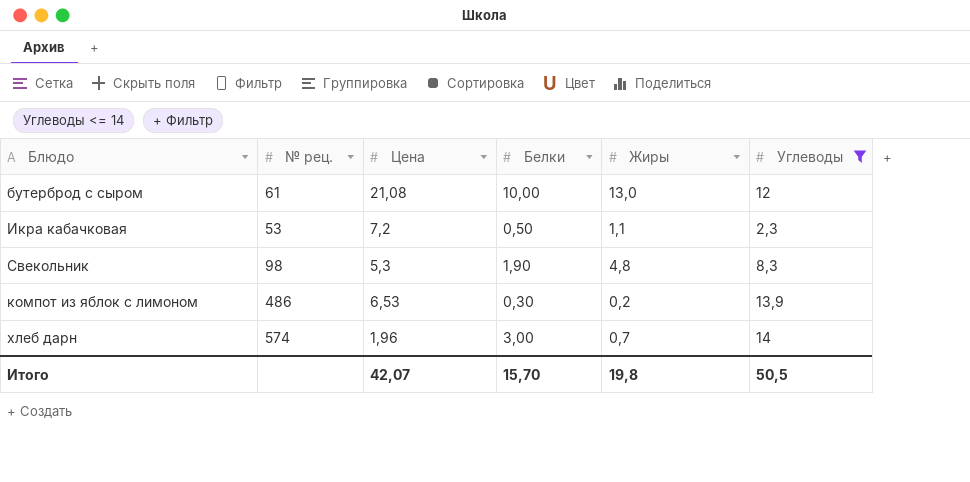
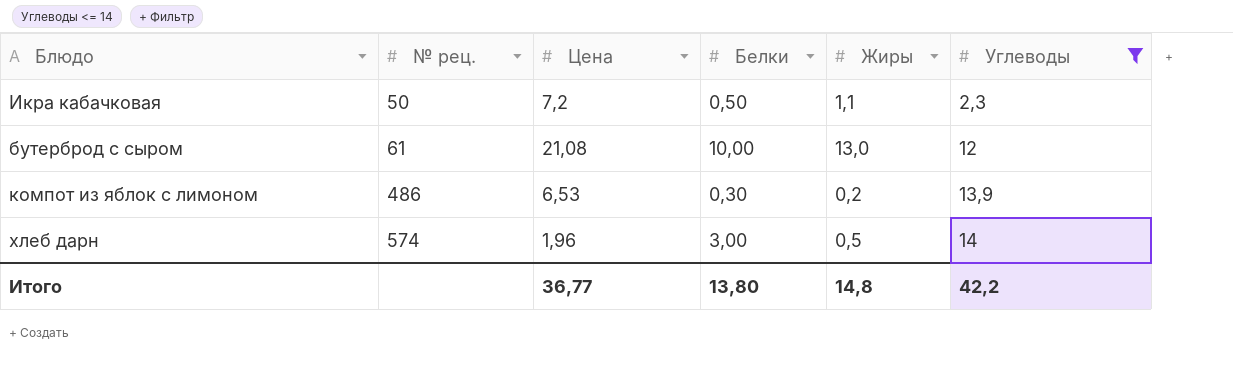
row order: none -> № рец. ascending
row Свекольник: 98 | 5,3 | 1,90 | 4,8 | 8,3 -> none
Икра кабачковая | № рец.: 53 -> 50
хлеб дарн | Жиры: 0,7 -> 0,5
Итого | Цена: 42,07 -> 36,77
Итого | Белки: 15,70 -> 13,80
Итого | Жиры: 19,8 -> 14,8
Итого | Углеводы: 50,5 -> 42,2

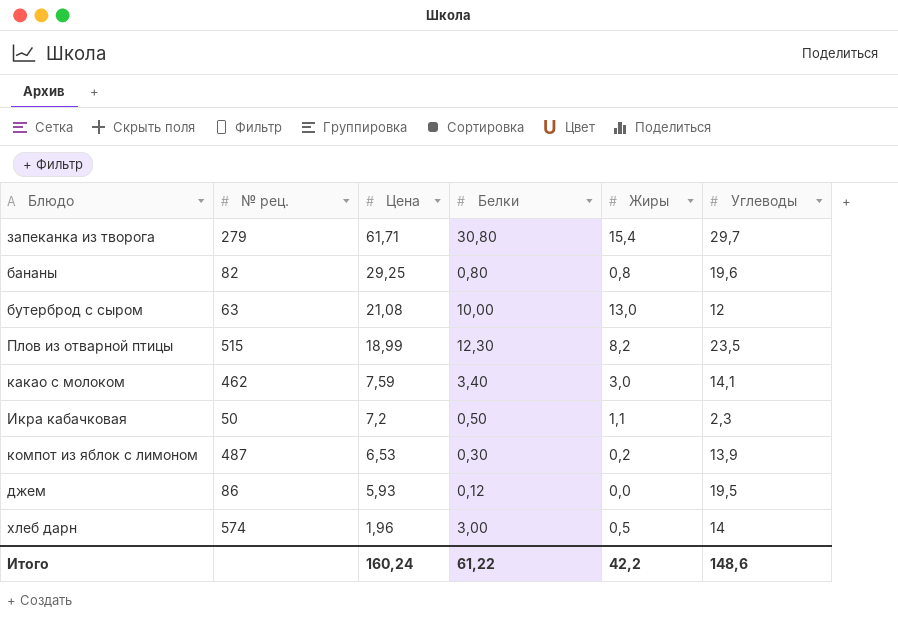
filter: Углеводы <= 14 -> none
row order: № рец. ascending -> Цена descending
бутерброд с сыром | № рец.: 61 -> 63
компот из яблок с лимоном | № рец.: 486 -> 487
Итого | Цена: 36,77 -> 160,24
Итого | Белки: 13,80 -> 61,22
Итого | Жиры: 14,8 -> 42,2
Итого | Углеводы: 42,2 -> 148,6

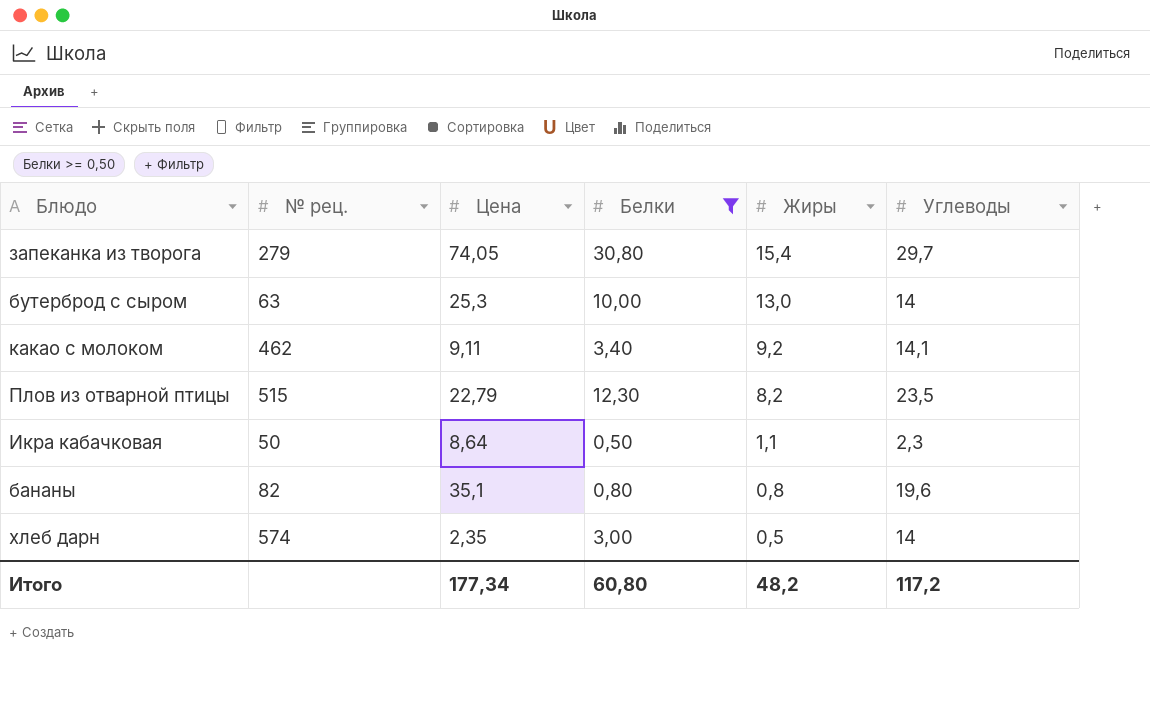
filter: none -> Белки >= 0,50
row order: Цена descending -> Жиры descending
запеканка из творога | Цена: 61,71 -> 74,05
бутерброд с сыром | Цена: 21,08 -> 25,3
бутерброд с сыром | Углеводы: 12 -> 14
какао с молоком | Цена: 7,59 -> 9,11
какао с молоком | Жиры: 3,0 -> 9,2
Плов из отварной птицы | Цена: 18,99 -> 22,79
Икра кабачковая | Цена: 7,2 -> 8,64
бананы | Цена: 29,25 -> 35,1
хлеб дарн | Цена: 1,96 -> 2,35
Итого | Цена: 160,24 -> 177,34
Итого | Белки: 61,22 -> 60,80
Итого | Жиры: 42,2 -> 48,2
Итого | Углеводы: 148,6 -> 117,2

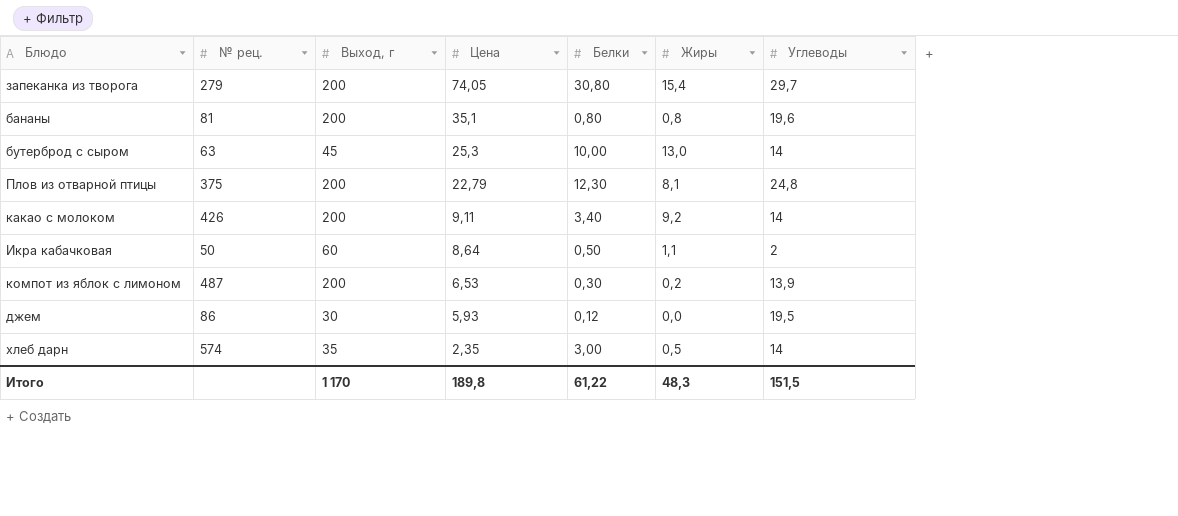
filter: Белки >= 0,50 -> none
row order: Жиры descending -> Цена descending
column Выход, г | position: none -> 3
бананы | № рец.: 82 -> 81
Плов из отварной птицы | № рец.: 515 -> 375
Плов из отварной птицы | Жиры: 8,2 -> 8,1
Плов из отварной птицы | Углеводы: 23,5 -> 24,8
какао с молоком | № рец.: 462 -> 426
какао с молоком | Углеводы: 14,1 -> 14
Икра кабачковая | Углеводы: 2,3 -> 2
Итого | Цена: 177,34 -> 189,8
Итого | Белки: 60,80 -> 61,22
Итого | Жиры: 48,2 -> 48,3
Итого | Углеводы: 117,2 -> 151,5

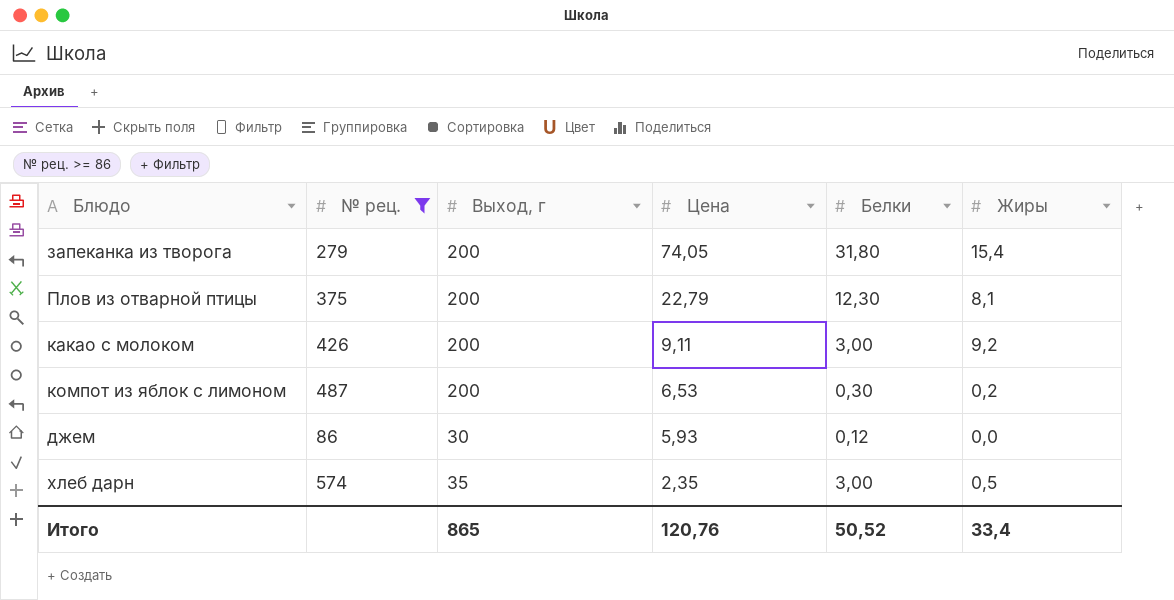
filter: none -> № рец. >= 86
column Углеводы | position: 7 -> none
запеканка из творога | Белки: 30,80 -> 31,80
какао с молоком | Белки: 3,40 -> 3,00
Итого | Выход, г: 1 170 -> 865
Итого | Цена: 189,8 -> 120,76
Итого | Белки: 61,22 -> 50,52
Итого | Жиры: 48,3 -> 33,4

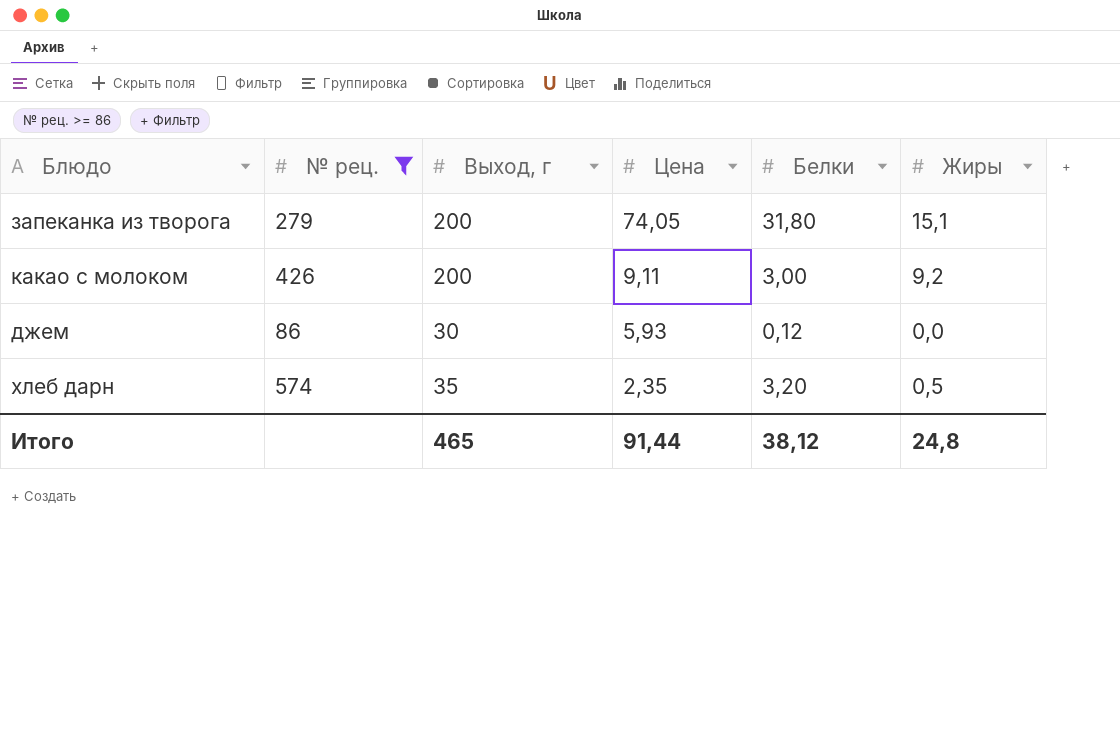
row Плов из отварной птицы: 375 | 200 | 22,79 | 12,30 | 8,1 -> none
row компот из яблок с лимоном: 487 | 200 | 6,53 | 0,30 | 0,2 -> none
запеканка из творога | Жиры: 15,4 -> 15,1
хлеб дарн | Белки: 3,00 -> 3,20
Итого | Выход, г: 865 -> 465
Итого | Цена: 120,76 -> 91,44
Итого | Белки: 50,52 -> 38,12
Итого | Жиры: 33,4 -> 24,8

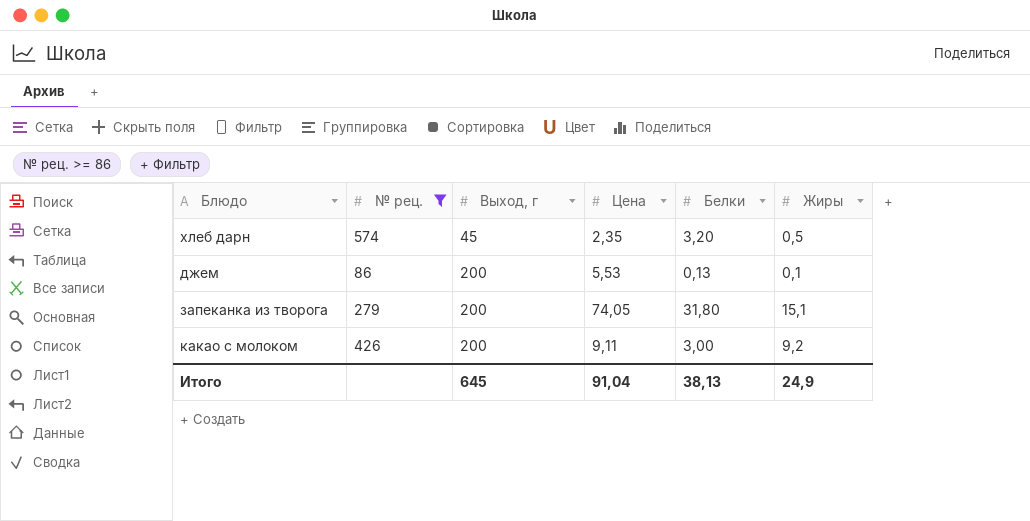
row order: Цена descending -> Выход, г ascending
хлеб дарн | Выход, г: 35 -> 45
джем | Выход, г: 30 -> 200
джем | Цена: 5,93 -> 5,53
джем | Белки: 0,12 -> 0,13
джем | Жиры: 0,0 -> 0,1
Итого | Выход, г: 465 -> 645
Итого | Цена: 91,44 -> 91,04
Итого | Белки: 38,12 -> 38,13
Итого | Жиры: 24,8 -> 24,9

